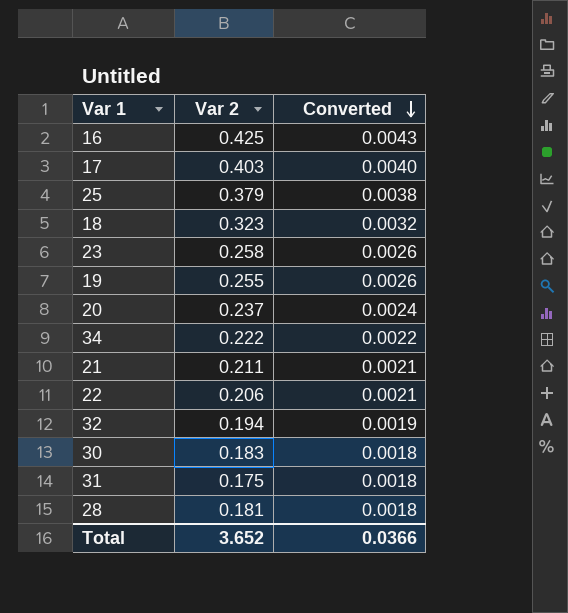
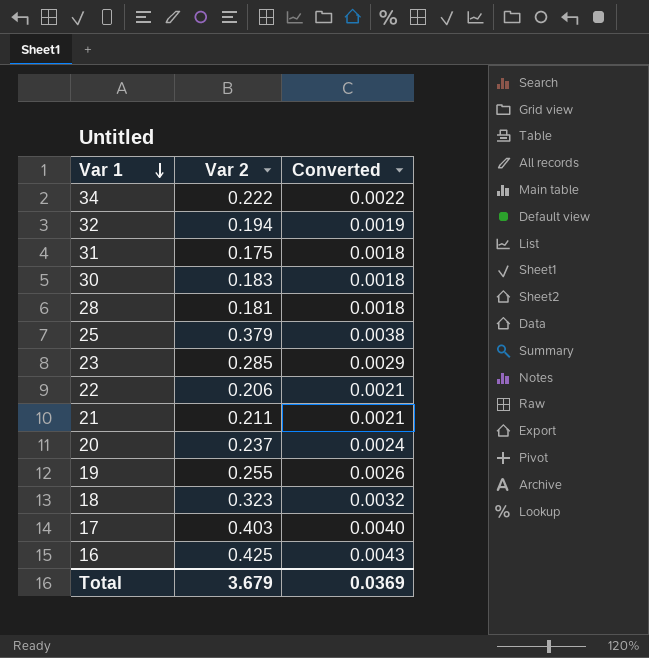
row order: Converted descending -> Var 1 descending
23 | Var 2: 0.258 -> 0.285
23 | Converted: 0.0026 -> 0.0029
Total | Var 2: 3.652 -> 3.679
Total | Converted: 0.0366 -> 0.0369

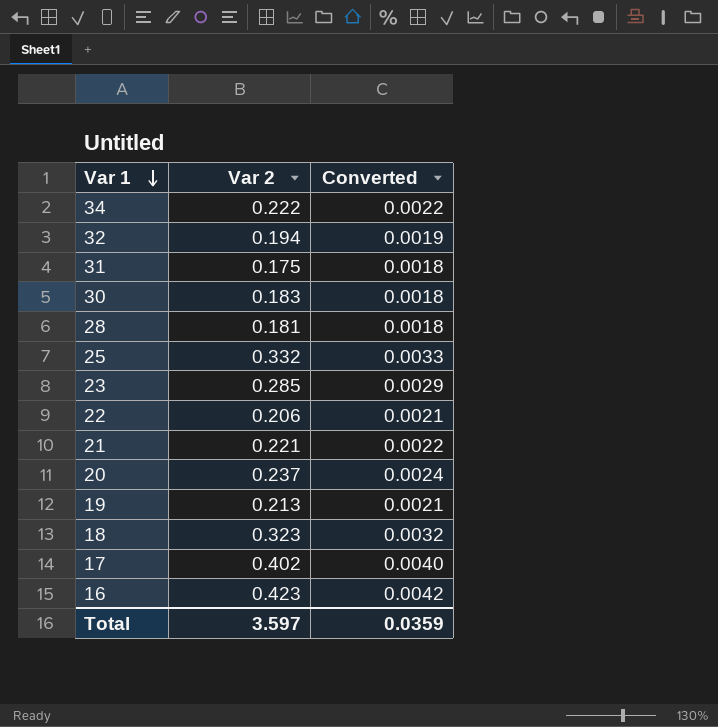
25 | Var 2: 0.379 -> 0.332
25 | Converted: 0.0038 -> 0.0033
21 | Var 2: 0.211 -> 0.221
21 | Converted: 0.0021 -> 0.0022
19 | Var 2: 0.255 -> 0.213
19 | Converted: 0.0026 -> 0.0021
17 | Var 2: 0.403 -> 0.402
16 | Var 2: 0.425 -> 0.423
16 | Converted: 0.0043 -> 0.0042
Total | Var 2: 3.679 -> 3.597
Total | Converted: 0.0369 -> 0.0359

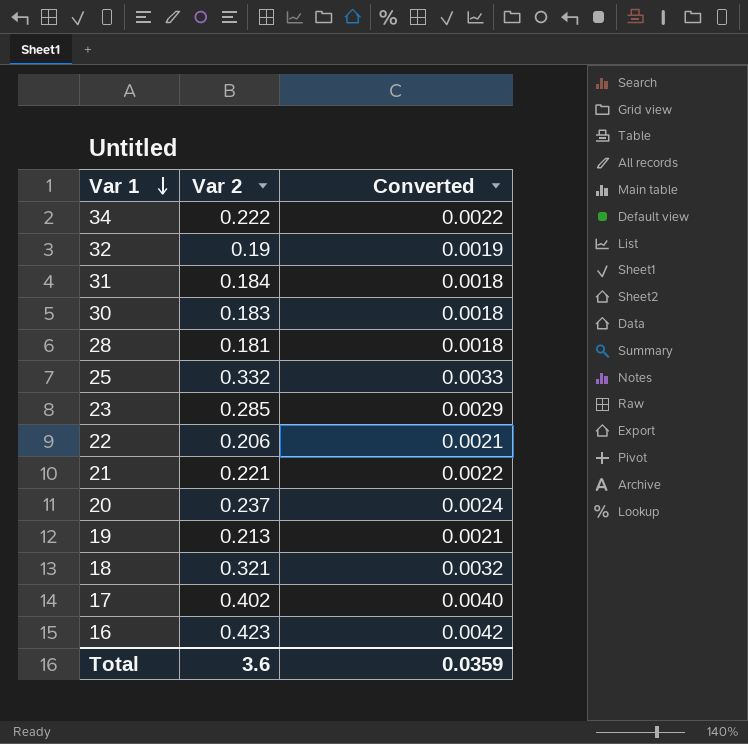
32 | Var 2: 0.194 -> 0.19
31 | Var 2: 0.175 -> 0.184
18 | Var 2: 0.323 -> 0.321
Total | Var 2: 3.597 -> 3.6

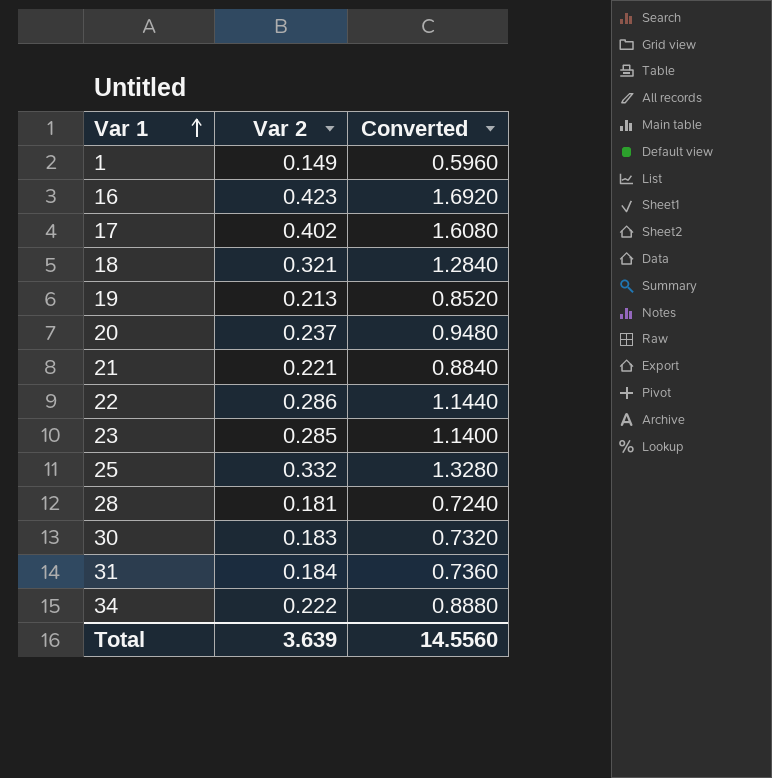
row order: Var 1 descending -> Var 1 ascending
column Converted | formula: [Var 2] * 0.01 -> [Var 2] * 4
row 32: 0.19 | 0.0019 -> none
row 1: none -> 0.149 | 0.5960
22 | Var 2: 0.206 -> 0.286
Total | Var 2: 3.6 -> 3.639
Total | Converted: 0.0359 -> 14.5560

